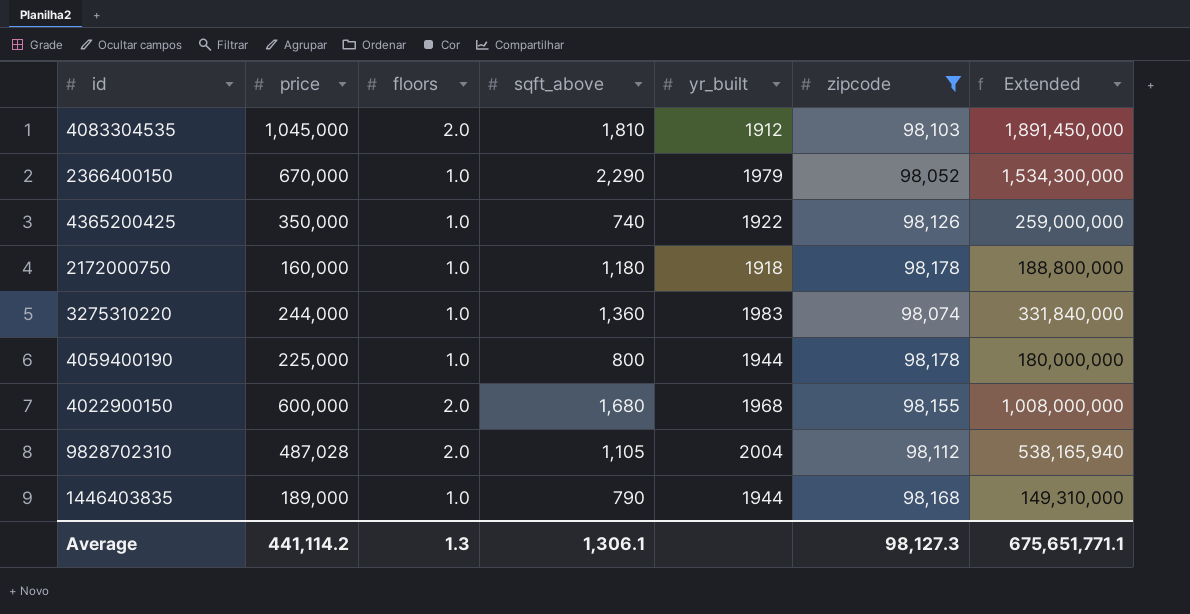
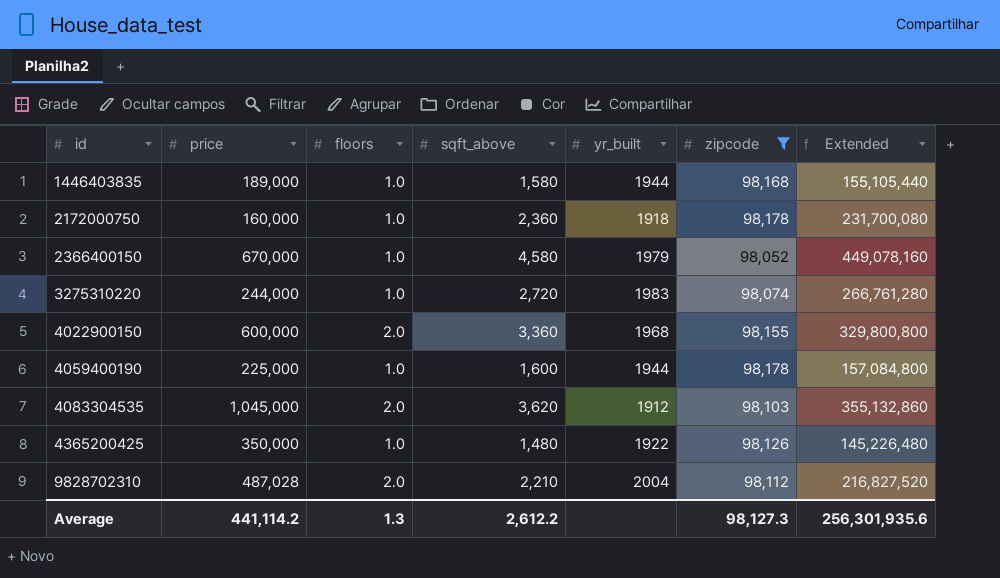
row order: none -> id ascending
column Extended | formula: [price] * [sqft_above] -> [sqft_above] * [zipcode]
1446403835 | sqft_above: 790 -> 1,580
2172000750 | sqft_above: 1,180 -> 2,360
2366400150 | sqft_above: 2,290 -> 4,580
3275310220 | sqft_above: 1,360 -> 2,720
4022900150 | sqft_above: 1,680 -> 3,360
4059400190 | sqft_above: 800 -> 1,600
4083304535 | sqft_above: 1,810 -> 3,620
4365200425 | sqft_above: 740 -> 1,480
9828702310 | sqft_above: 1,105 -> 2,210
Average | sqft_above: 1,306.1 -> 2,612.2
Average | Extended: 675,651,771.1 -> 256,301,935.6

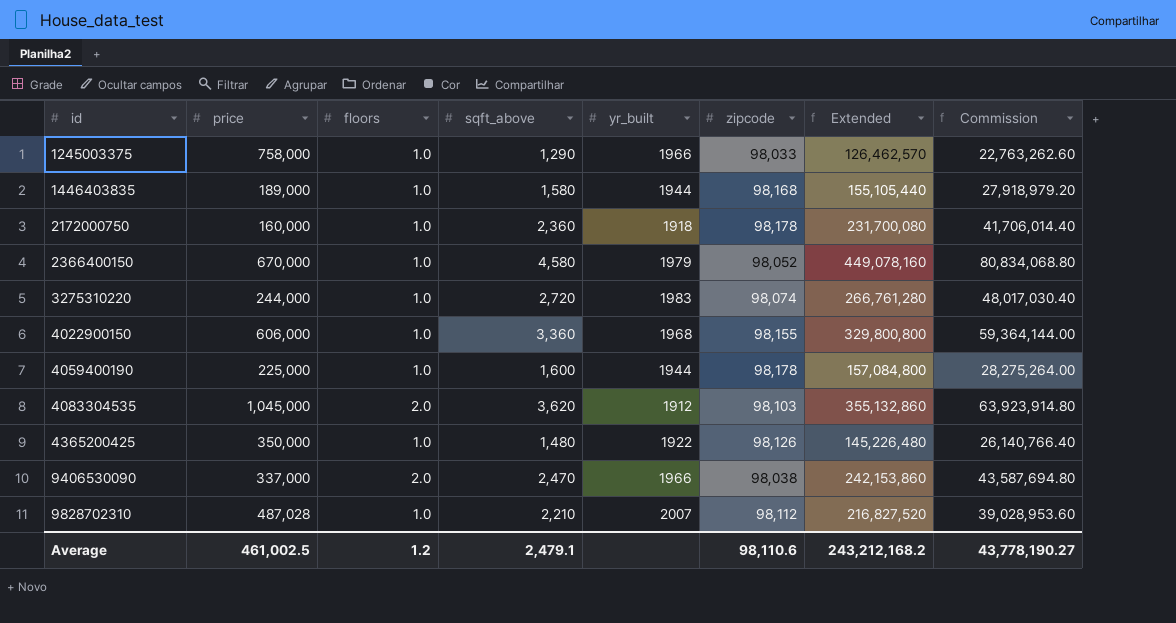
filter: zipcode >= 98,052 -> none
column Commission | formula: none -> [Extended] * 0.18
4022900150 | price: 600,000 -> 606,000
4022900150 | floors: 2.0 -> 1.0
9828702310 | floors: 2.0 -> 1.0
9828702310 | yr_built: 2004 -> 2007
Average | price: 441,114.2 -> 461,002.5
Average | floors: 1.3 -> 1.2
Average | sqft_above: 2,612.2 -> 2,479.1
Average | zipcode: 98,127.3 -> 98,110.6
Average | Extended: 256,301,935.6 -> 243,212,168.2

